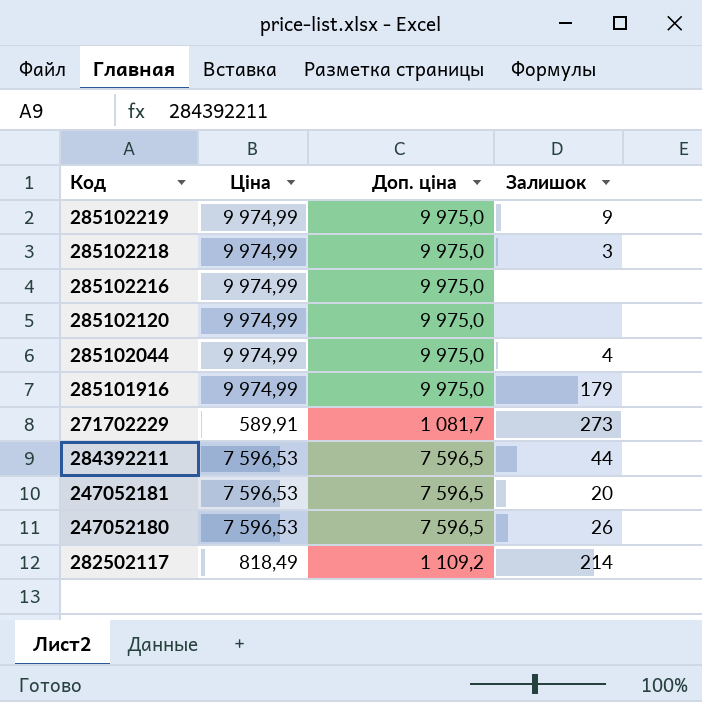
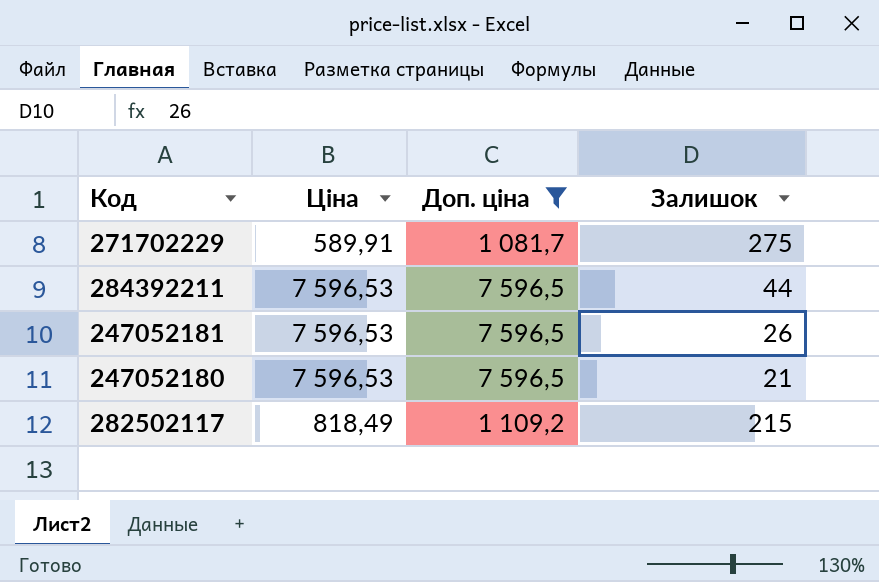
filter: none -> Доп. ціна != 9 975,0
271702229 | Залишок: 273 -> 275
247052181 | Залишок: 20 -> 26
247052180 | Залишок: 26 -> 21
282502117 | Залишок: 214 -> 215

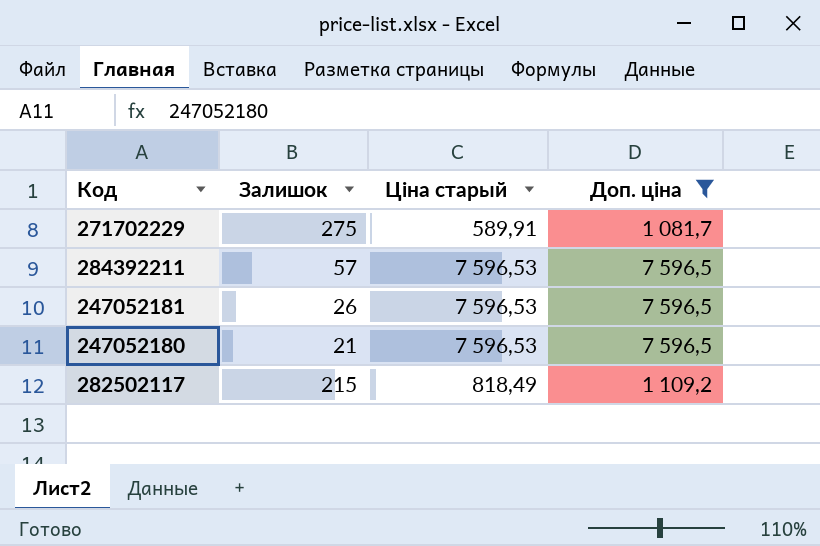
column Залишок | position: 4 -> 2
column name: Ціна -> Ціна старый
284392211 | Залишок: 44 -> 57

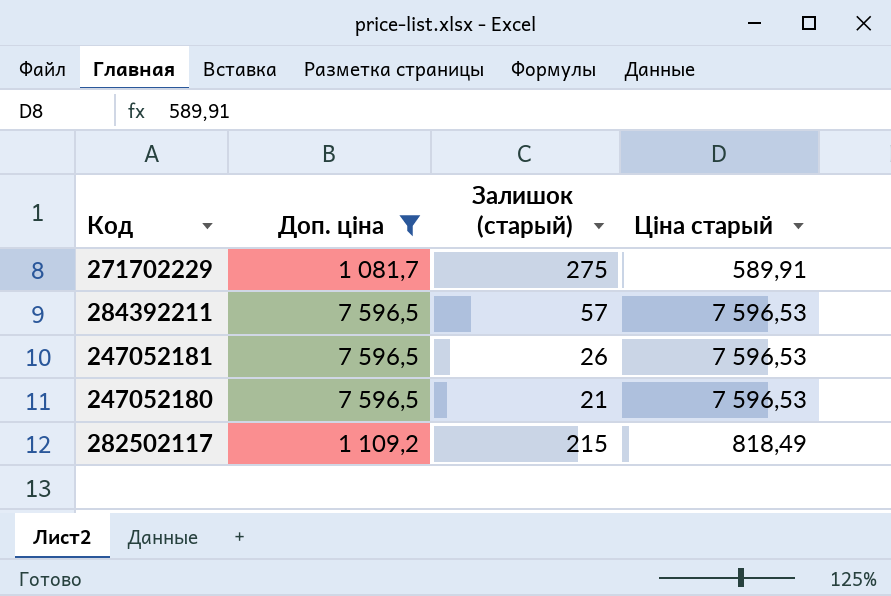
column Доп. ціна | position: 4 -> 2
column name: Залишок -> Залишок (старый)

